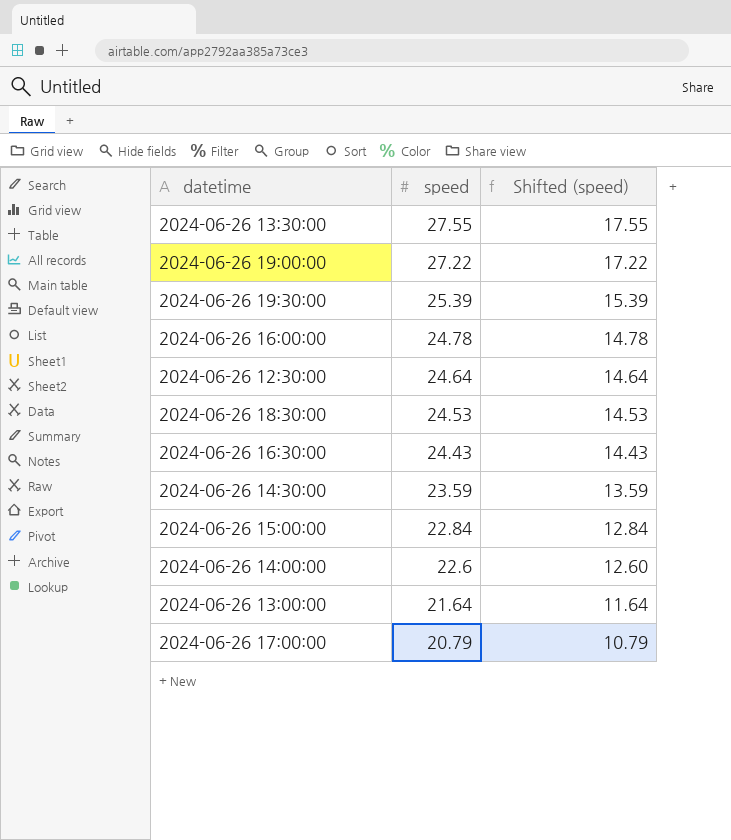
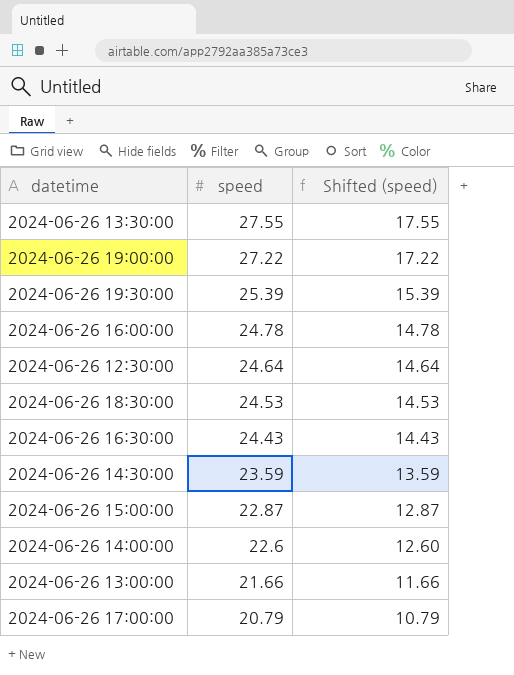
2024-06-26 15:00:00 | speed: 22.84 -> 22.87
2024-06-26 15:00:00 | Shifted (speed): 12.84 -> 12.87
2024-06-26 13:00:00 | speed: 21.64 -> 21.66
2024-06-26 13:00:00 | Shifted (speed): 11.64 -> 11.66

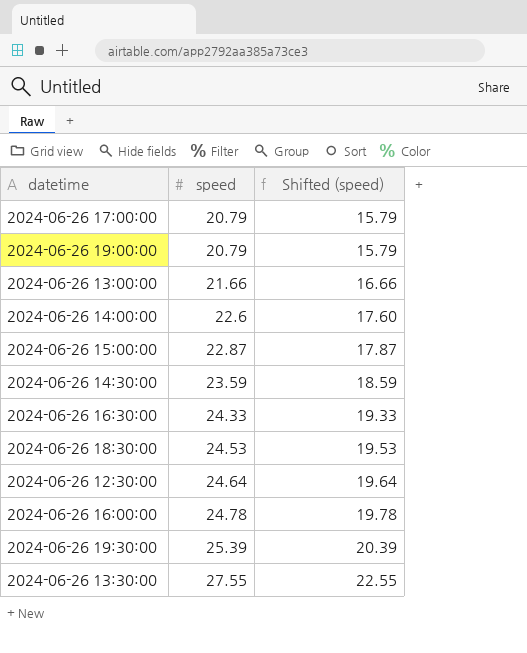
row order: speed descending -> speed ascending
column Shifted (speed) | formula: [speed] - 10 -> [speed] - 5
2024-06-26 19:00:00 | speed: 27.22 -> 20.79
2024-06-26 16:30:00 | speed: 24.43 -> 24.33

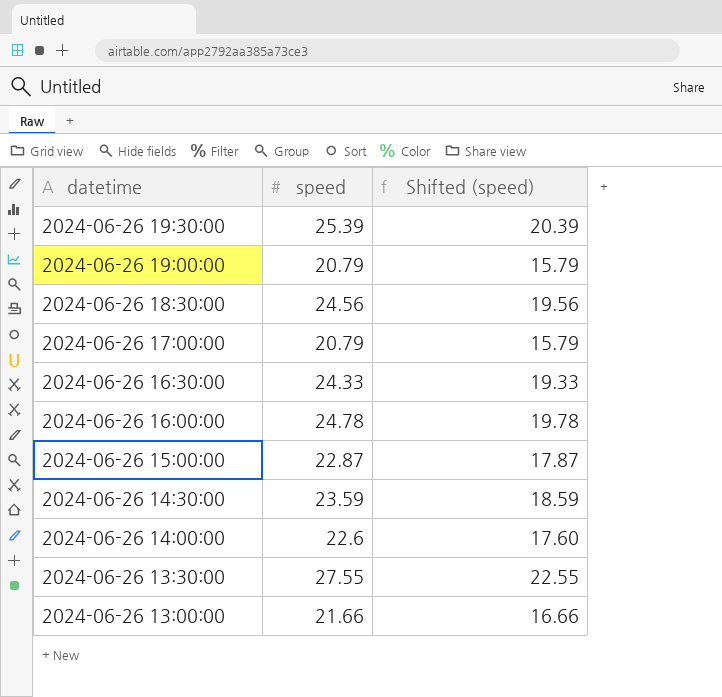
row order: speed ascending -> datetime descending
row 2024-06-26 12:30:00: 24.64 | 19.64 -> none
2024-06-26 18:30:00 | speed: 24.53 -> 24.56
2024-06-26 18:30:00 | Shifted (speed): 19.53 -> 19.56

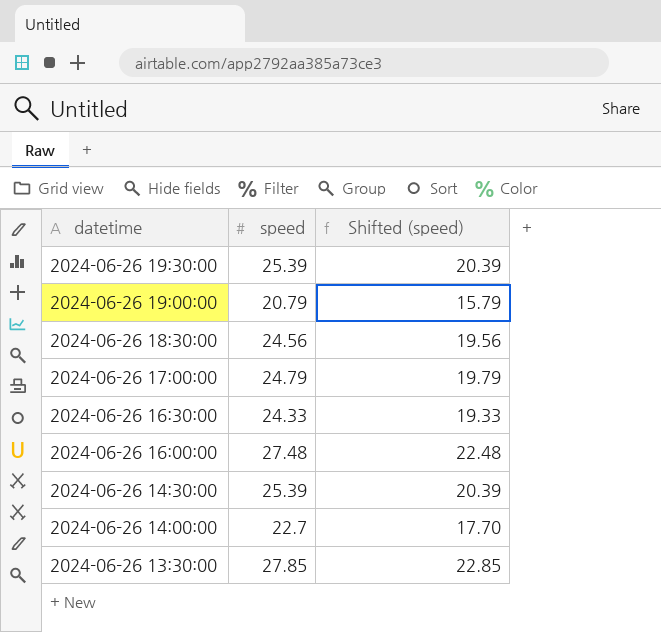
row 2024-06-26 15:00:00: 22.87 | 17.87 -> none
row 2024-06-26 13:00:00: 21.66 | 16.66 -> none
2024-06-26 17:00:00 | speed: 20.79 -> 24.79
2024-06-26 17:00:00 | Shifted (speed): 15.79 -> 19.79
2024-06-26 16:00:00 | speed: 24.78 -> 27.48
2024-06-26 16:00:00 | Shifted (speed): 19.78 -> 22.48
2024-06-26 14:30:00 | speed: 23.59 -> 25.39
2024-06-26 14:30:00 | Shifted (speed): 18.59 -> 20.39
2024-06-26 14:00:00 | speed: 22.6 -> 22.7
2024-06-26 14:00:00 | Shifted (speed): 17.60 -> 17.70
2024-06-26 13:30:00 | speed: 27.55 -> 27.85
2024-06-26 13:30:00 | Shifted (speed): 22.55 -> 22.85

